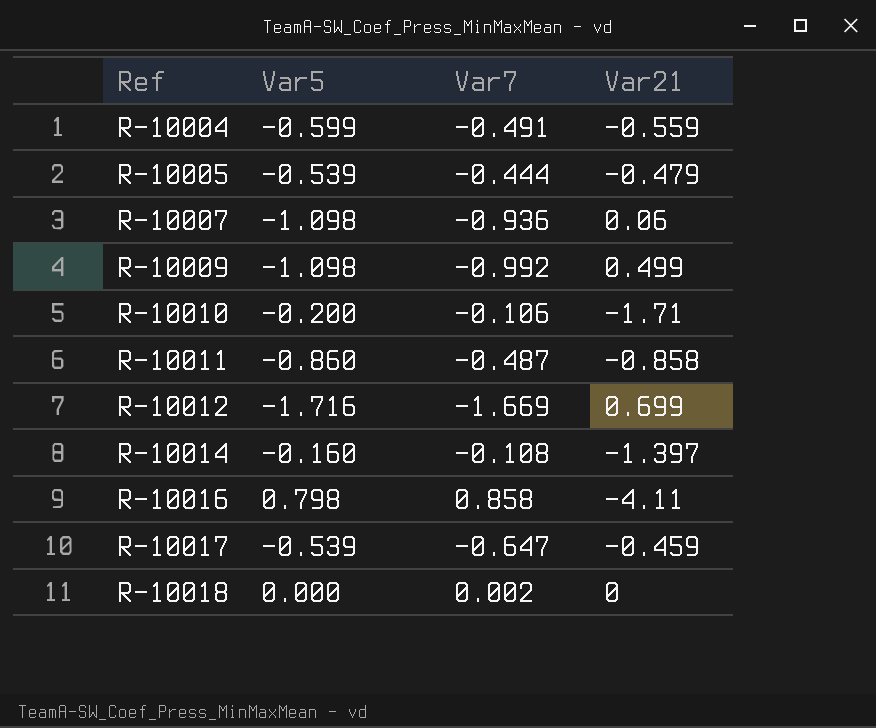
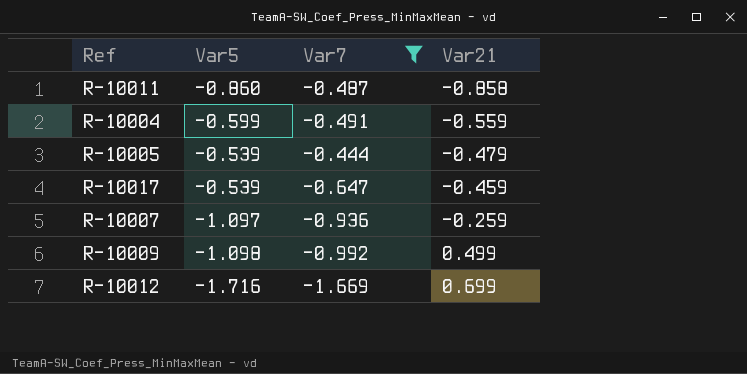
filter: none -> Var7 <= -0.444
row order: Ref ascending -> Var21 ascending
R-10007 | Var5: -1.098 -> -1.097
R-10007 | Var21: 0.06 -> -0.259

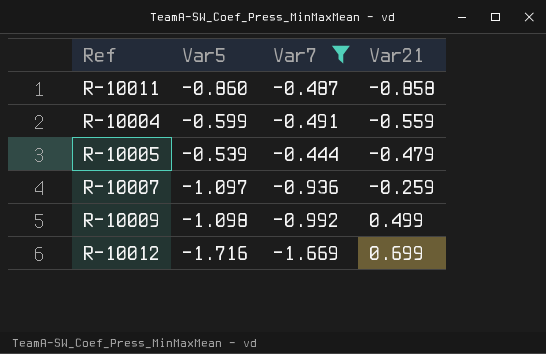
row R-10017: -0.539 | -0.647 | -0.459 -> none

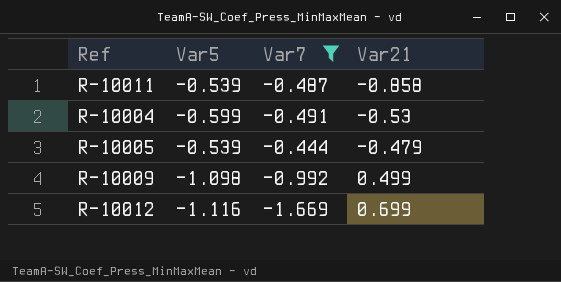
row R-10007: -1.097 | -0.936 | -0.259 -> none
R-10011 | Var5: -0.860 -> -0.539
R-10004 | Var21: -0.559 -> -0.53
R-10012 | Var5: -1.716 -> -1.116

